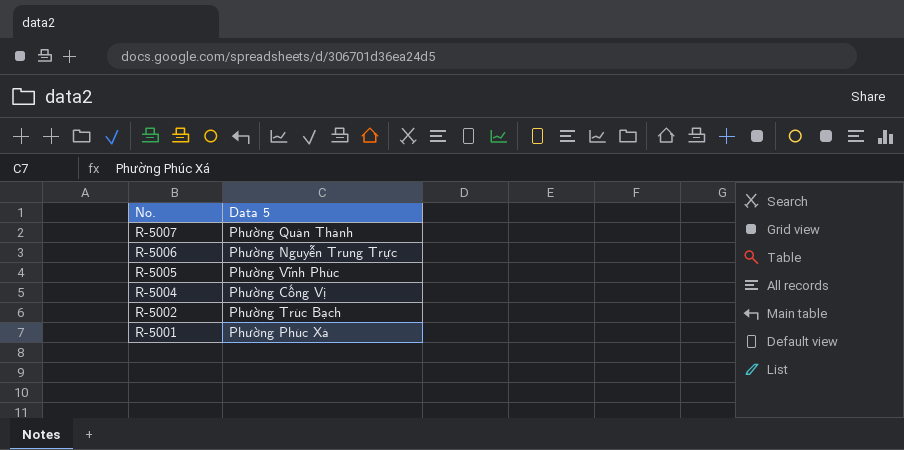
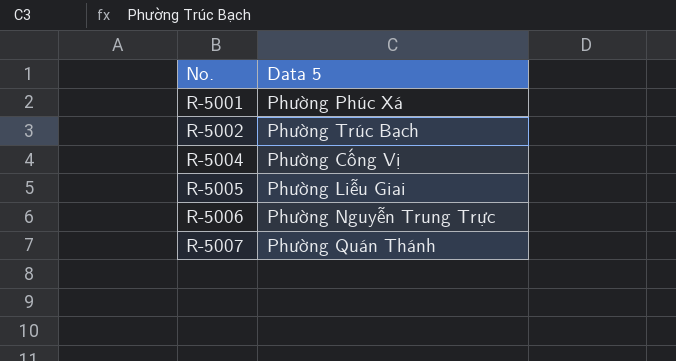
row order: No. descending -> No. ascending
R-5005 | Data 5: Phường Vĩnh Phúc -> Phường Liễu Giai

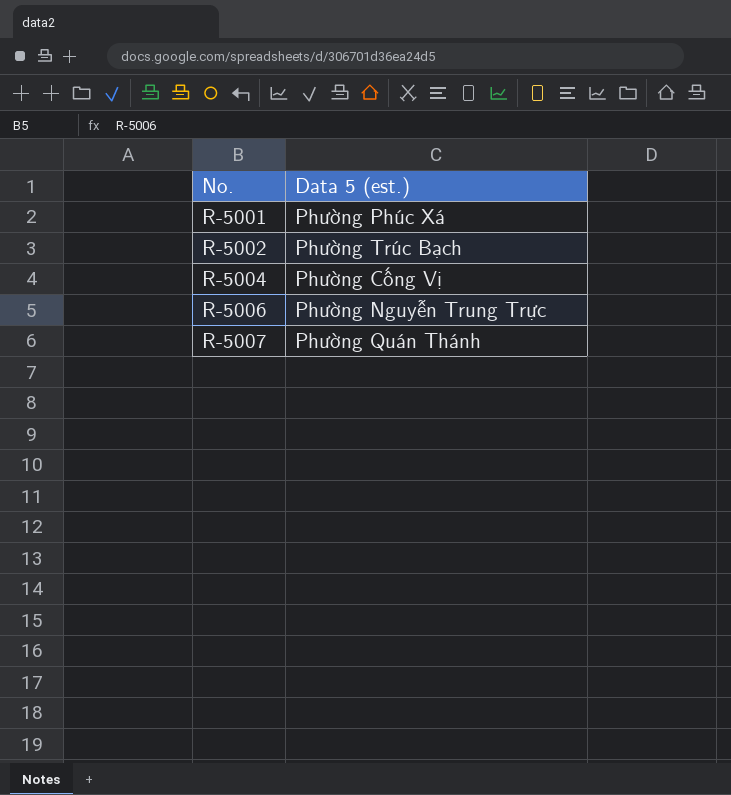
column name: Data 5 -> Data 5 (est.)
row R-5005: Phường Liễu Giai -> none

